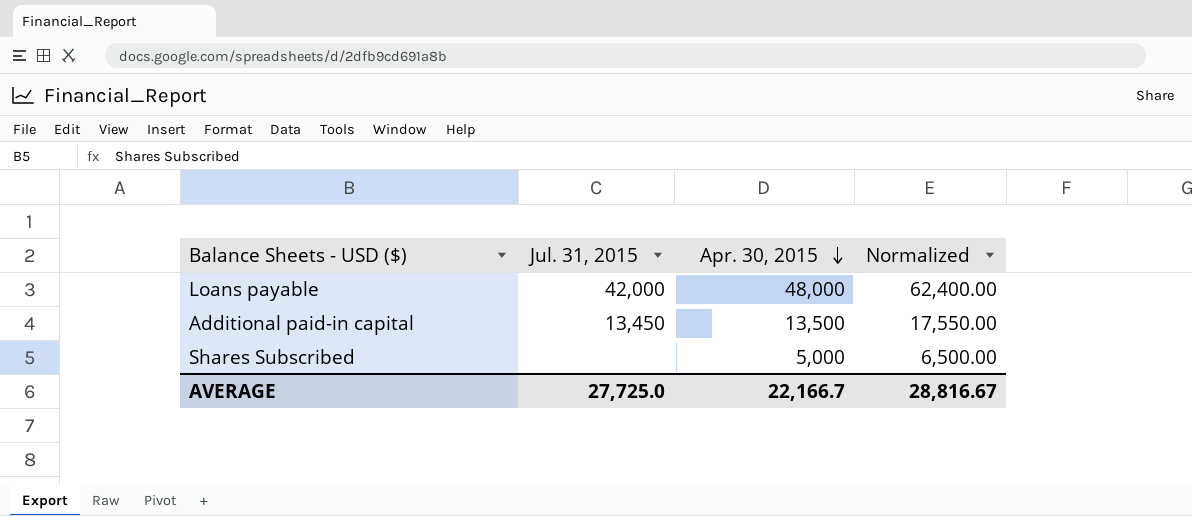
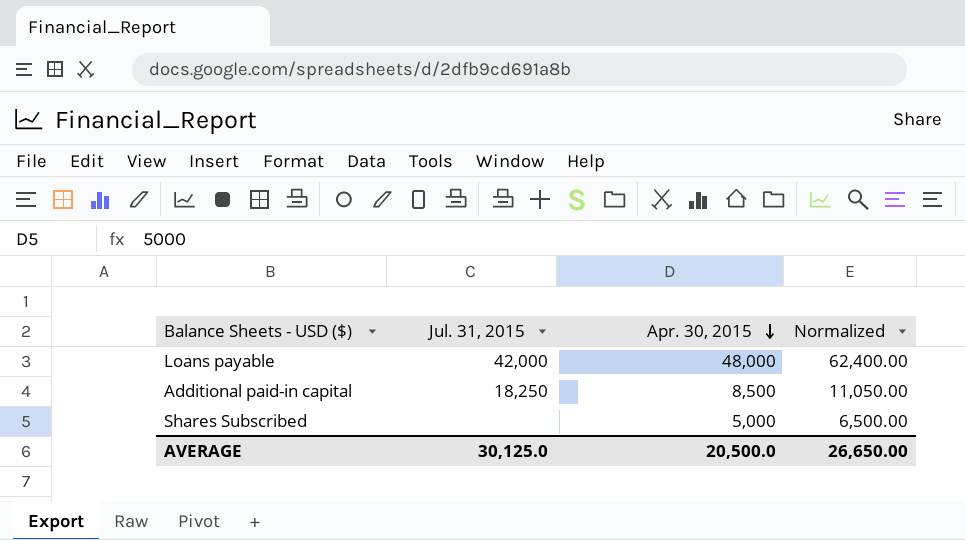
Additional paid-in capital | Jul. 31, 2015: 13,450 -> 18,250
Additional paid-in capital | Apr. 30, 2015: 13,500 -> 8,500
Additional paid-in capital | Normalized: 17,550.00 -> 11,050.00
AVERAGE | Jul. 31, 2015: 27,725.0 -> 30,125.0
AVERAGE | Apr. 30, 2015: 22,166.7 -> 20,500.0
AVERAGE | Normalized: 28,816.67 -> 26,650.00

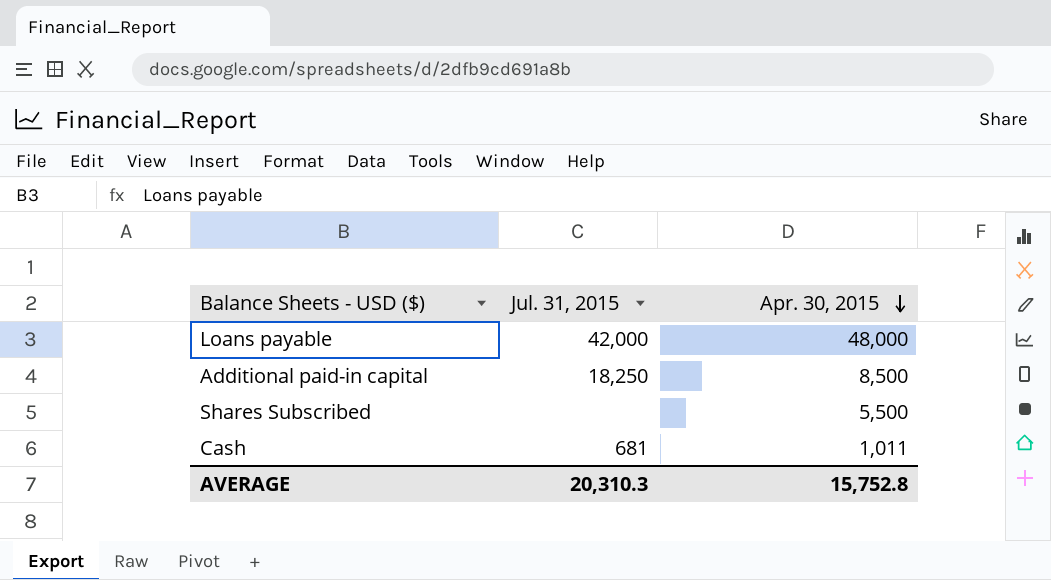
column Normalized | formula: [Apr. 30, 2015] * 1.3 -> none
Shares Subscribed | Apr. 30, 2015: 5,000 -> 5,500
row Cash: none -> 681 | 1,011
AVERAGE | Jul. 31, 2015: 30,125.0 -> 20,310.3
AVERAGE | Apr. 30, 2015: 20,500.0 -> 15,752.8

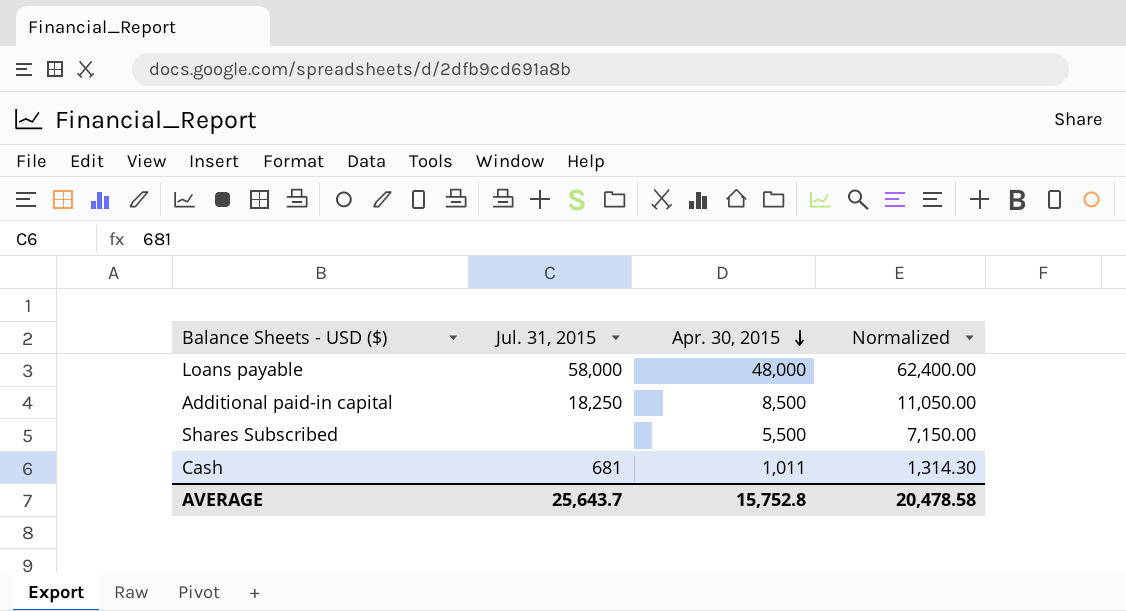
column Normalized | formula: none -> [Apr. 30, 2015] * 1.3
Loans payable | Jul. 31, 2015: 42,000 -> 58,000
AVERAGE | Jul. 31, 2015: 20,310.3 -> 25,643.7

